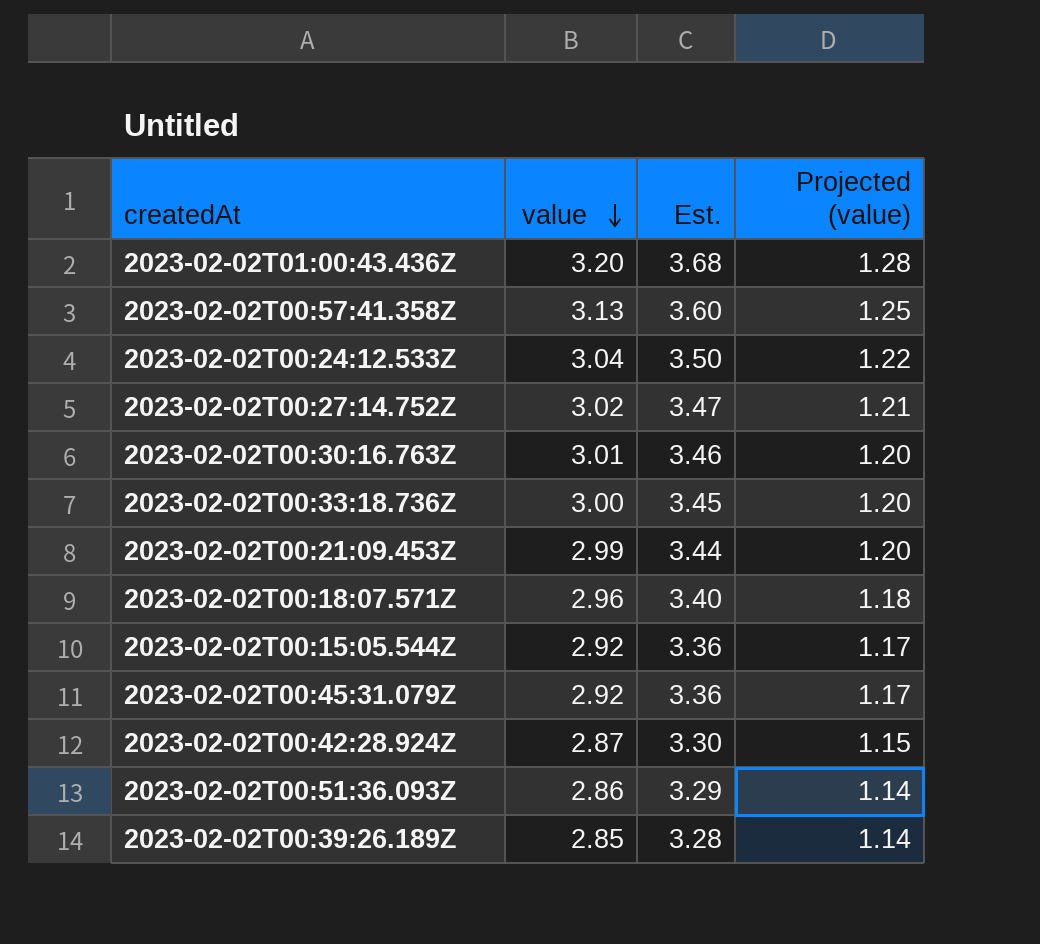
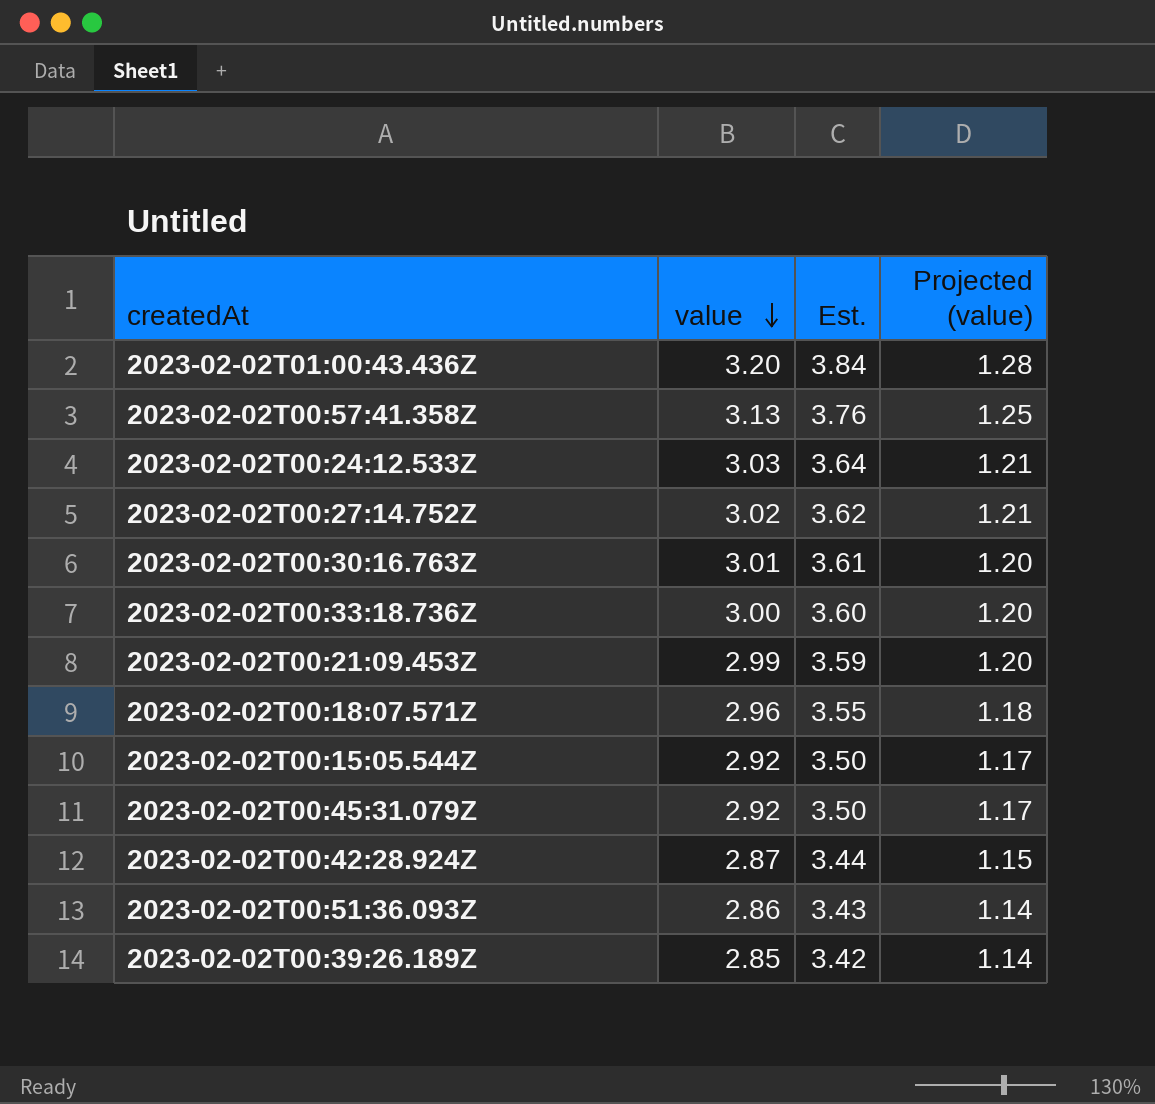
column Est. | formula: [value] * 1.15 -> [value] * 1.2
2023-02-02T00:24:12.533Z | value: 3.04 -> 3.03
2023-02-02T00:24:12.533Z | Projected (value): 1.22 -> 1.21

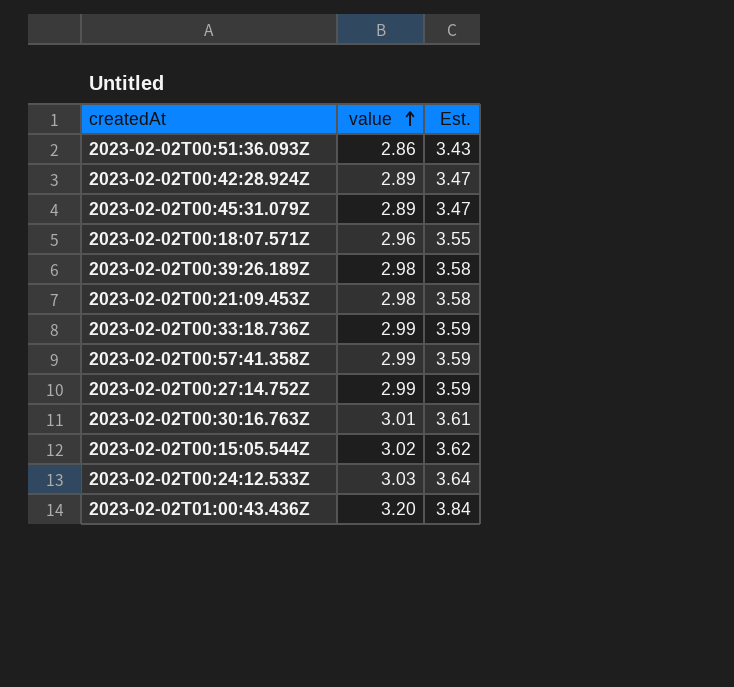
row order: value descending -> value ascending
column Projected (value) | formula: [value] * 0.4 -> none
2023-02-02T00:42:28.924Z | value: 2.87 -> 2.89
2023-02-02T00:42:28.924Z | Est.: 3.44 -> 3.47
2023-02-02T00:45:31.079Z | value: 2.92 -> 2.89
2023-02-02T00:45:31.079Z | Est.: 3.50 -> 3.47
2023-02-02T00:39:26.189Z | value: 2.85 -> 2.98
2023-02-02T00:39:26.189Z | Est.: 3.42 -> 3.58
2023-02-02T00:21:09.453Z | value: 2.99 -> 2.98
2023-02-02T00:21:09.453Z | Est.: 3.59 -> 3.58
2023-02-02T00:33:18.736Z | value: 3.00 -> 2.99
2023-02-02T00:33:18.736Z | Est.: 3.60 -> 3.59
2023-02-02T00:57:41.358Z | value: 3.13 -> 2.99
2023-02-02T00:57:41.358Z | Est.: 3.76 -> 3.59
2023-02-02T00:27:14.752Z | value: 3.02 -> 2.99
2023-02-02T00:27:14.752Z | Est.: 3.62 -> 3.59
2023-02-02T00:15:05.544Z | value: 2.92 -> 3.02
2023-02-02T00:15:05.544Z | Est.: 3.50 -> 3.62

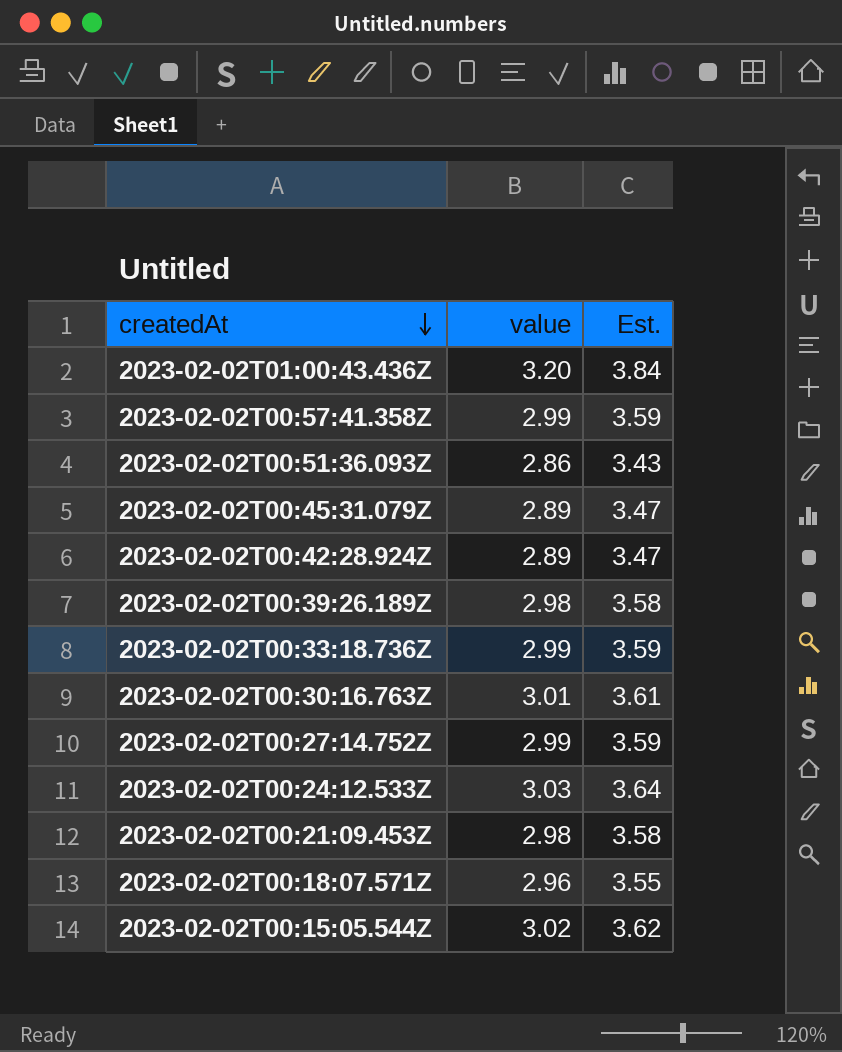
row order: value ascending -> createdAt descending

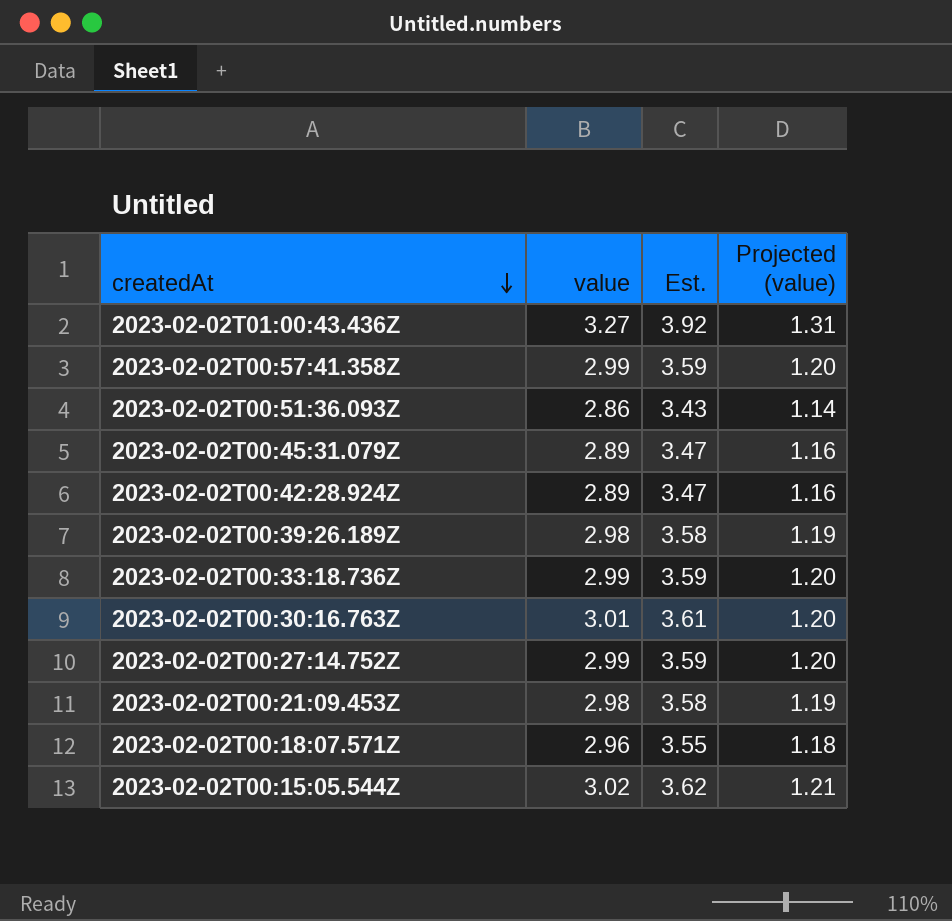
column Projected (value) | formula: none -> [value] * 0.4
row 2023-02-02T00:24:12.533Z: 3.03 | 3.64 -> none
2023-02-02T01:00:43.436Z | value: 3.20 -> 3.27
2023-02-02T01:00:43.436Z | Est.: 3.84 -> 3.92

